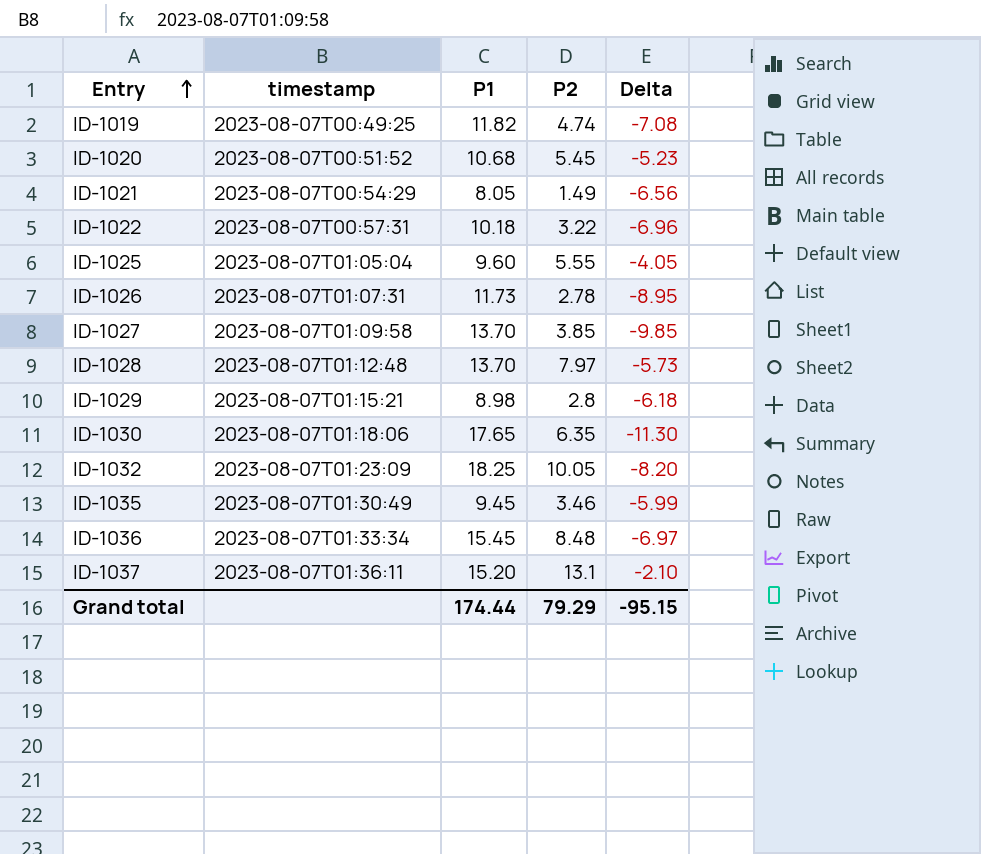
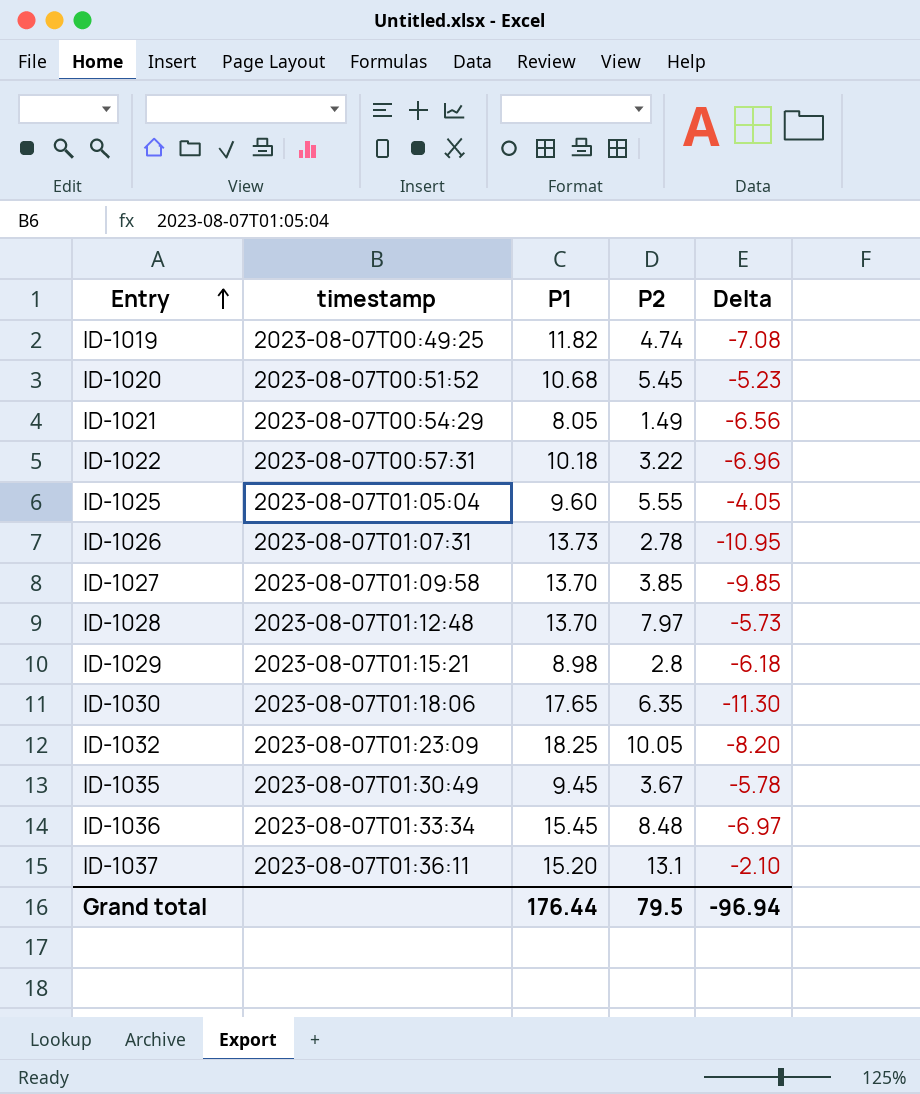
ID-1026 | P1: 11.73 -> 13.73
ID-1026 | Delta: -8.95 -> -10.95
ID-1035 | P2: 3.46 -> 3.67
ID-1035 | Delta: -5.99 -> -5.78
Grand total | P1: 174.44 -> 176.44
Grand total | P2: 79.29 -> 79.5
Grand total | Delta: -95.15 -> -96.94

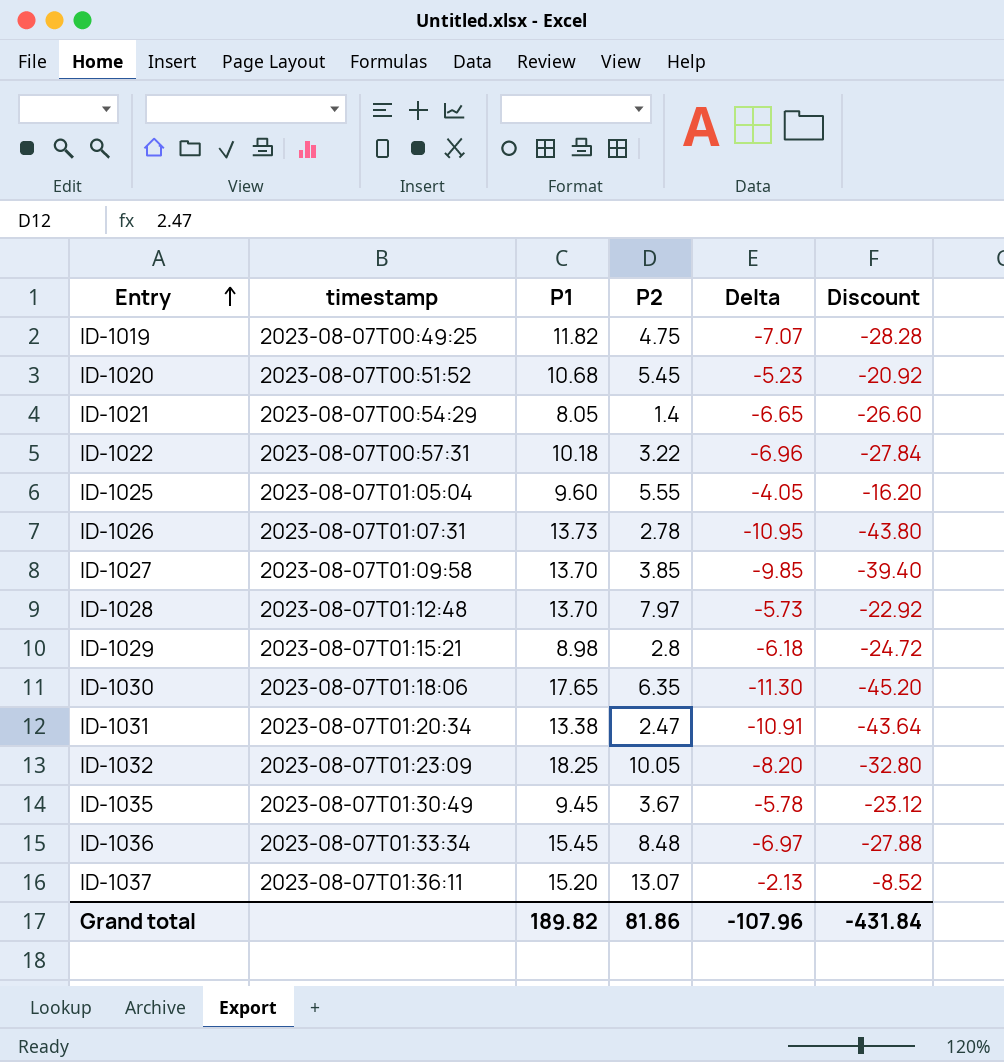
column Discount | formula: none -> [Delta] * 4
ID-1019 | P2: 4.74 -> 4.75
ID-1019 | Delta: -7.08 -> -7.07
ID-1021 | P2: 1.49 -> 1.4
ID-1021 | Delta: -6.56 -> -6.65
row ID-1031: none -> 2023-08-07T01:20:34 | 13.38 | 2.47 | -10.91 | -43.64
ID-1037 | P2: 13.1 -> 13.07
ID-1037 | Delta: -2.10 -> -2.13
Grand total | P1: 176.44 -> 189.82
Grand total | P2: 79.5 -> 81.86
Grand total | Delta: -96.94 -> -107.96

